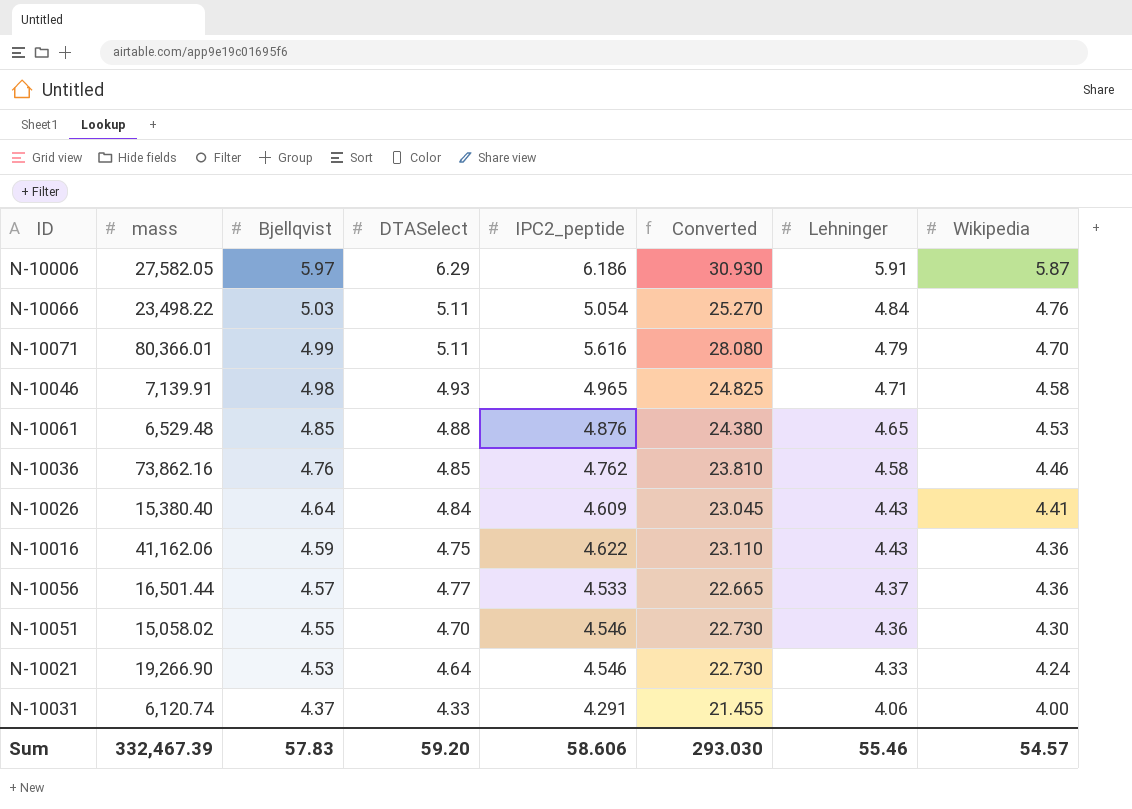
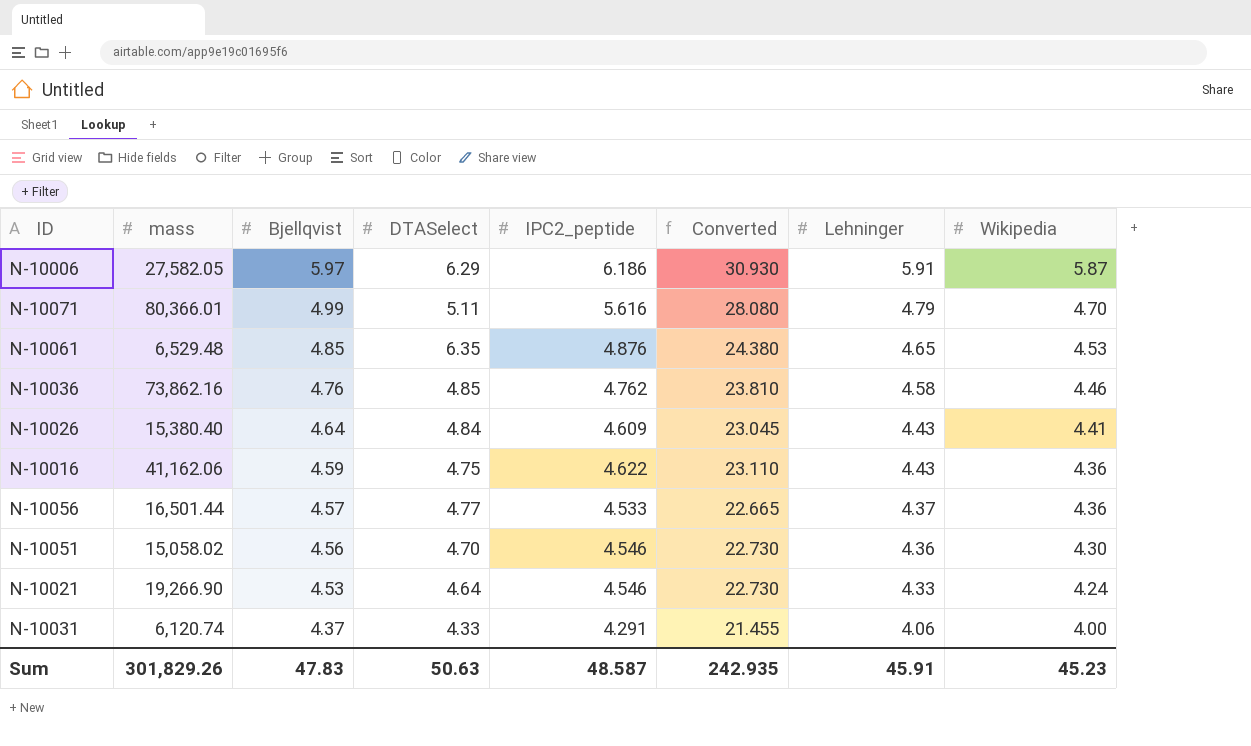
row N-10066: 23,498.22 | 5.03 | 5.11 | 5.054 | 25.270 | 4.84 | 4.76 -> none
row N-10046: 7,139.91 | 4.98 | 4.93 | 4.965 | 24.825 | 4.71 | 4.58 -> none
N-10061 | DTASelect: 4.88 -> 6.35
N-10051 | Bjellqvist: 4.55 -> 4.56
Sum | mass: 332,467.39 -> 301,829.26
Sum | Bjellqvist: 57.83 -> 47.83
Sum | DTASelect: 59.20 -> 50.63
Sum | IPC2_peptide: 58.606 -> 48.587
Sum | Converted: 293.030 -> 242.935
Sum | Lehninger: 55.46 -> 45.91
Sum | Wikipedia: 54.57 -> 45.23

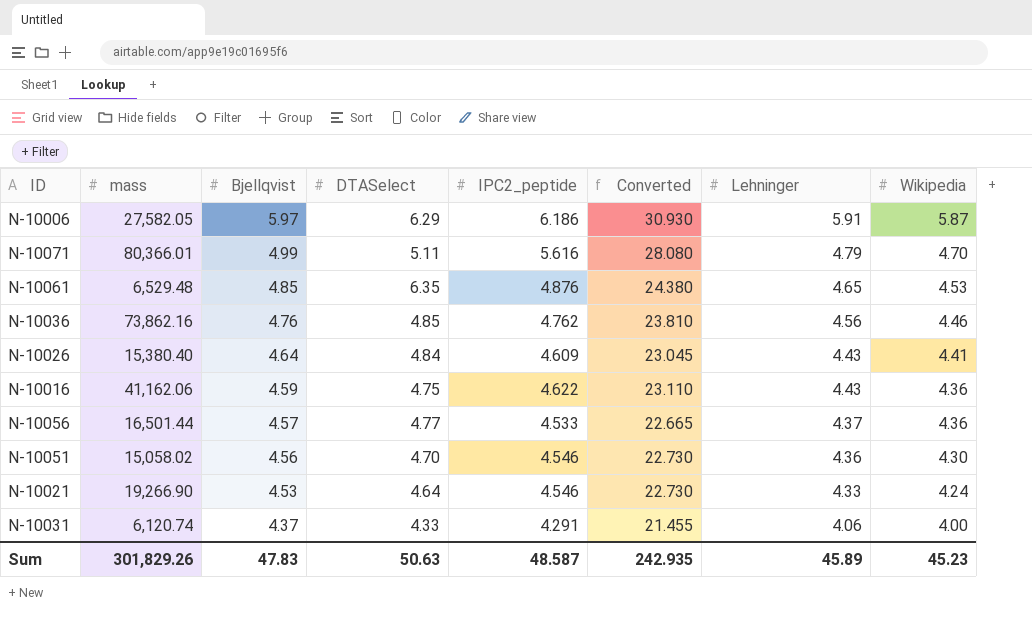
N-10036 | Lehninger: 4.58 -> 4.56
Sum | Lehninger: 45.91 -> 45.89

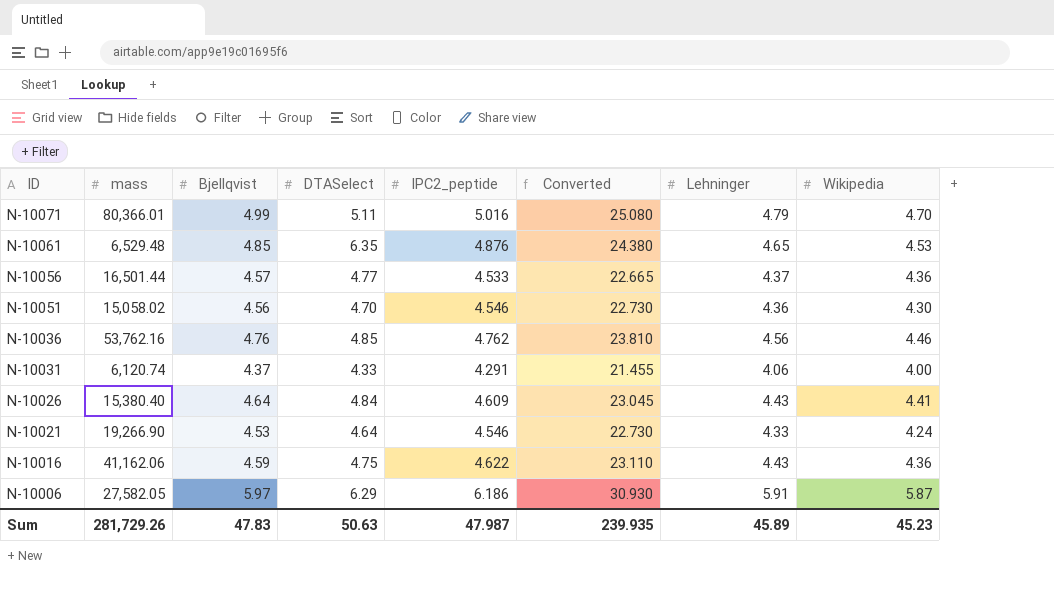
row order: Bjellqvist descending -> ID descending
N-10071 | IPC2_peptide: 5.616 -> 5.016
N-10071 | Converted: 28.080 -> 25.080
N-10036 | mass: 73,862.16 -> 53,762.16
Sum | mass: 301,829.26 -> 281,729.26
Sum | IPC2_peptide: 48.587 -> 47.987
Sum | Converted: 242.935 -> 239.935

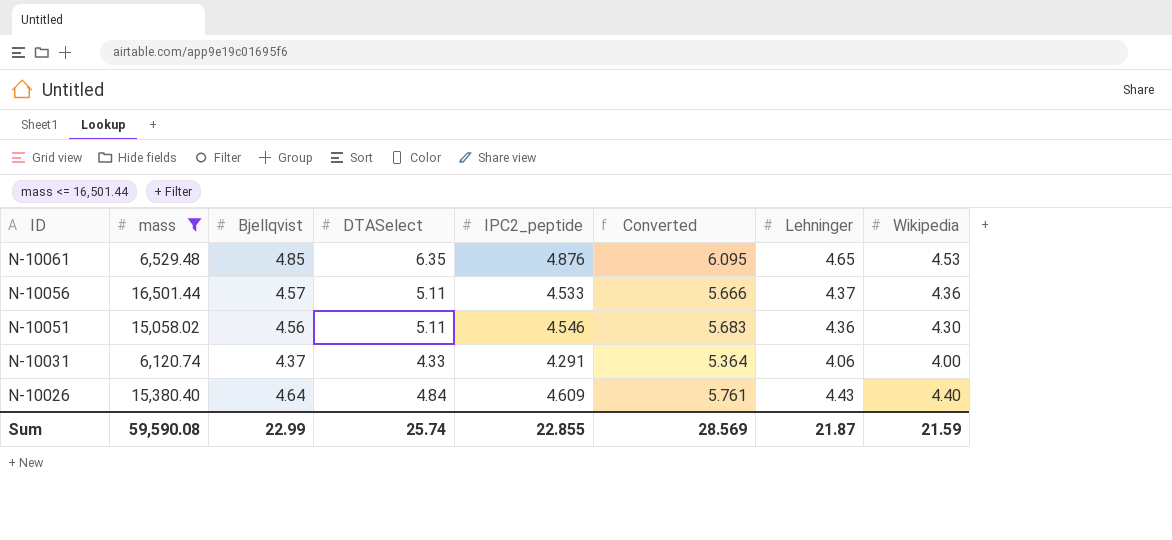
filter: none -> mass <= 16,501.44
column Converted | formula: [IPC2_peptide] * 5 -> [IPC2_peptide] * 1.25
N-10056 | DTASelect: 4.77 -> 5.11
N-10051 | DTASelect: 4.70 -> 5.11
N-10026 | Wikipedia: 4.41 -> 4.40
Sum | mass: 281,729.26 -> 59,590.08
Sum | Bjellqvist: 47.83 -> 22.99
Sum | DTASelect: 50.63 -> 25.74
Sum | IPC2_peptide: 47.987 -> 22.855
Sum | Converted: 239.935 -> 28.569
Sum | Lehninger: 45.89 -> 21.87
Sum | Wikipedia: 45.23 -> 21.59

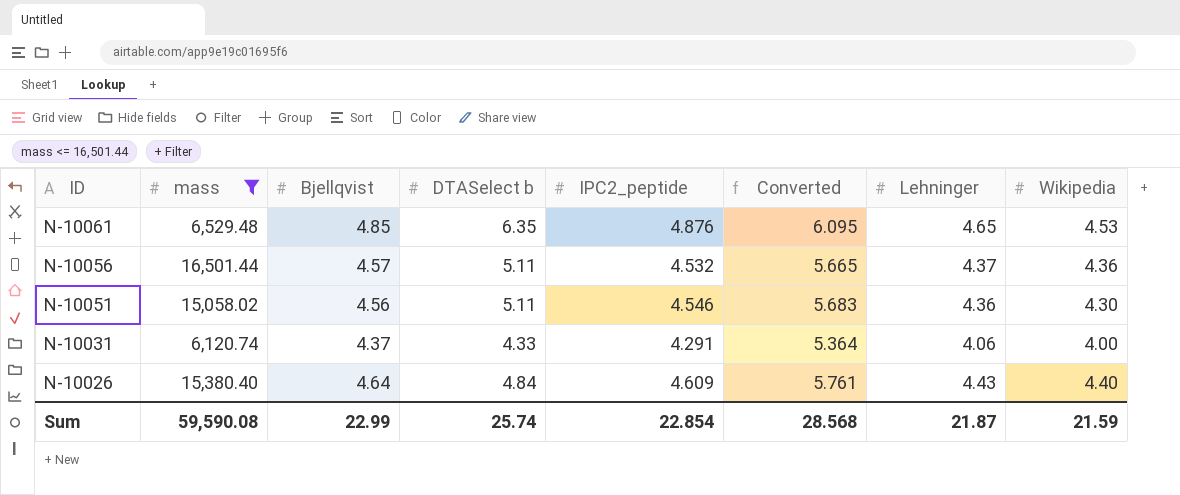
column name: DTASelect -> DTASelect b
N-10056 | IPC2_peptide: 4.533 -> 4.532
N-10056 | Converted: 5.666 -> 5.665
Sum | IPC2_peptide: 22.855 -> 22.854
Sum | Converted: 28.569 -> 28.568

